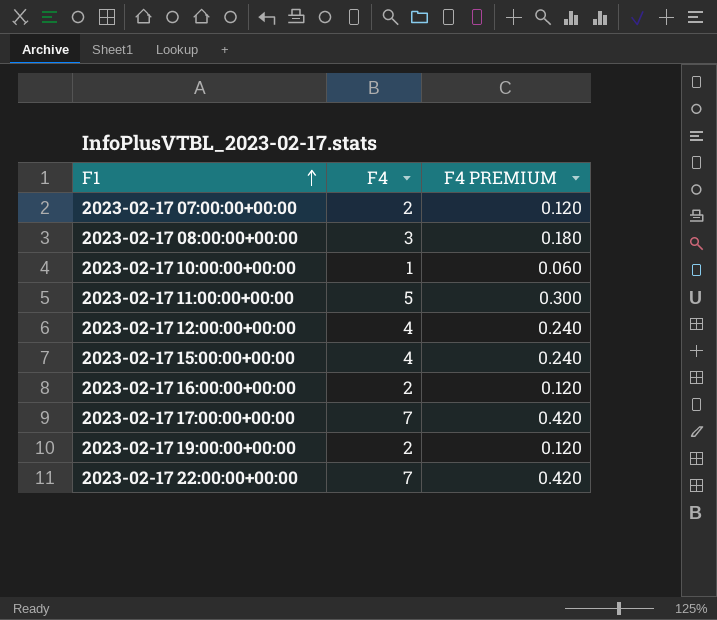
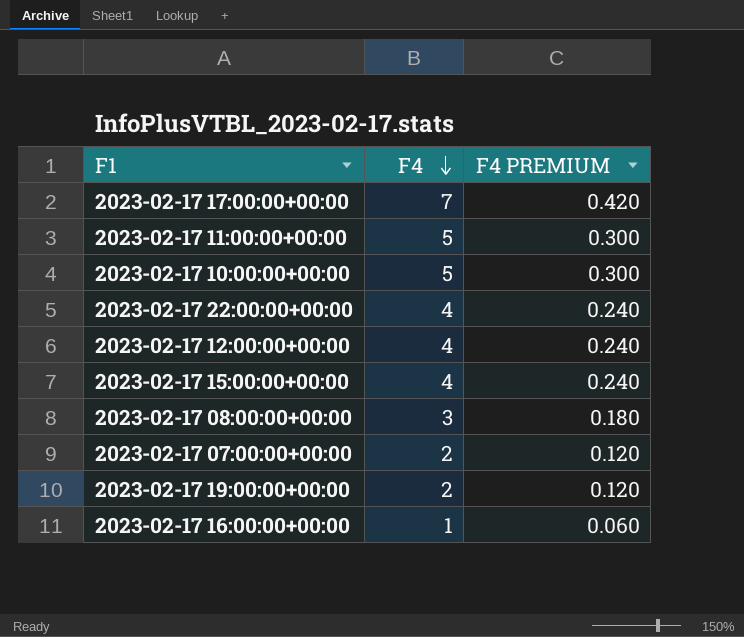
row order: F1 ascending -> F4 descending
2023-02-17 10:00:00+00:00 | F4: 1 -> 5
2023-02-17 10:00:00+00:00 | F4 PREMIUM: 0.060 -> 0.300
2023-02-17 22:00:00+00:00 | F4: 7 -> 4
2023-02-17 22:00:00+00:00 | F4 PREMIUM: 0.420 -> 0.240
2023-02-17 16:00:00+00:00 | F4: 2 -> 1
2023-02-17 16:00:00+00:00 | F4 PREMIUM: 0.120 -> 0.060

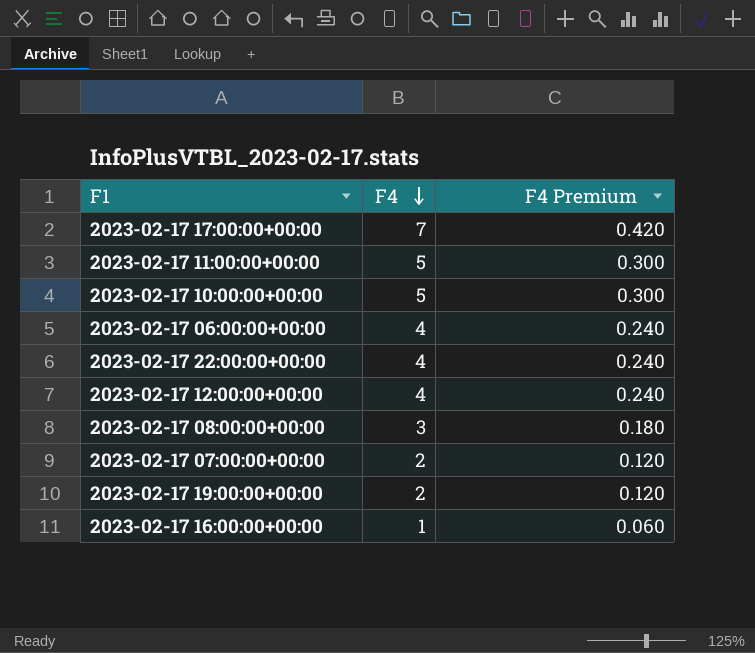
column name: F4 PREMIUM -> F4 Premium
row 2023-02-17 15:00:00+00:00: 4 | 0.240 -> none
row 2023-02-17 06:00:00+00:00: none -> 4 | 0.240

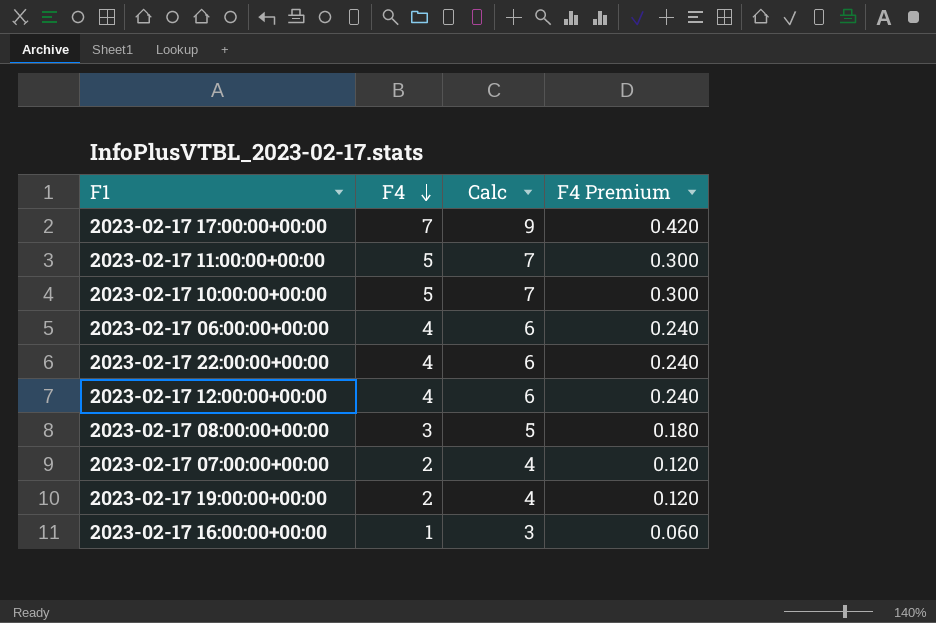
column Calc | formula: none -> [F4] + 2

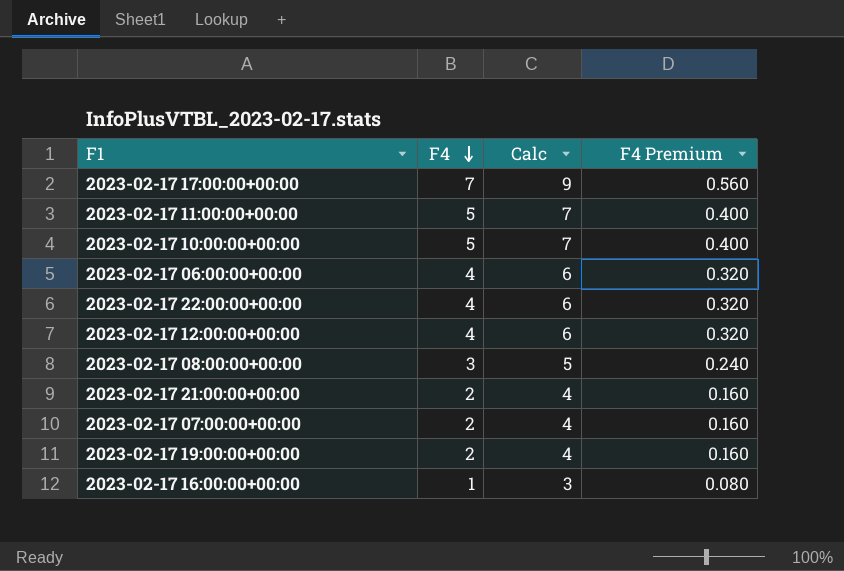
column F4 Premium | formula: [F4] * 0.06 -> [F4] * 0.08
row 2023-02-17 21:00:00+00:00: none -> 2 | 4 | 0.160

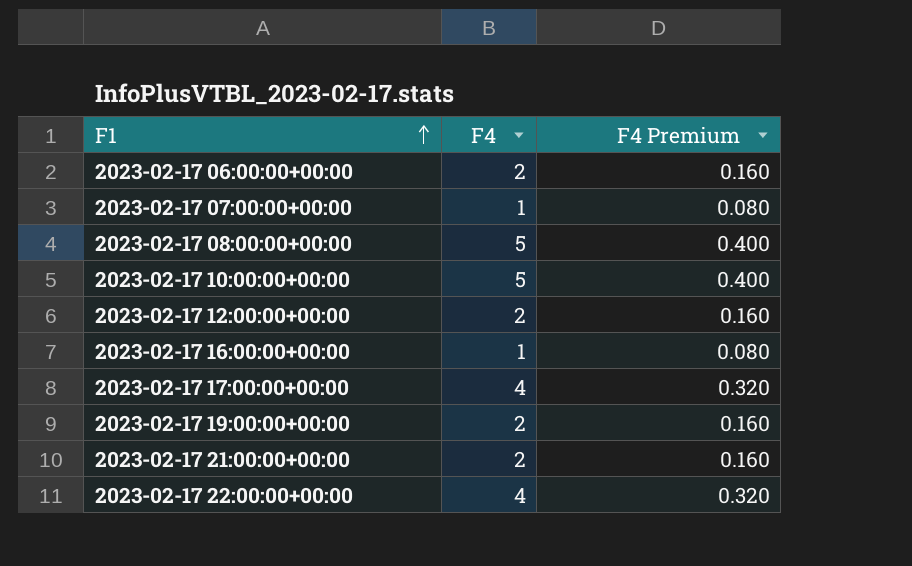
row order: F4 descending -> F1 ascending
column Calc | formula: [F4] + 2 -> none
row 2023-02-17 11:00:00+00:00: 5 | 7 | 0.400 -> none
2023-02-17 06:00:00+00:00 | F4: 4 -> 2
2023-02-17 06:00:00+00:00 | F4 Premium: 0.320 -> 0.160
2023-02-17 07:00:00+00:00 | F4: 2 -> 1
2023-02-17 07:00:00+00:00 | F4 Premium: 0.160 -> 0.080
2023-02-17 08:00:00+00:00 | F4: 3 -> 5
2023-02-17 08:00:00+00:00 | F4 Premium: 0.240 -> 0.400
2023-02-17 12:00:00+00:00 | F4: 4 -> 2
2023-02-17 12:00:00+00:00 | F4 Premium: 0.320 -> 0.160
2023-02-17 17:00:00+00:00 | F4: 7 -> 4
2023-02-17 17:00:00+00:00 | F4 Premium: 0.560 -> 0.320

